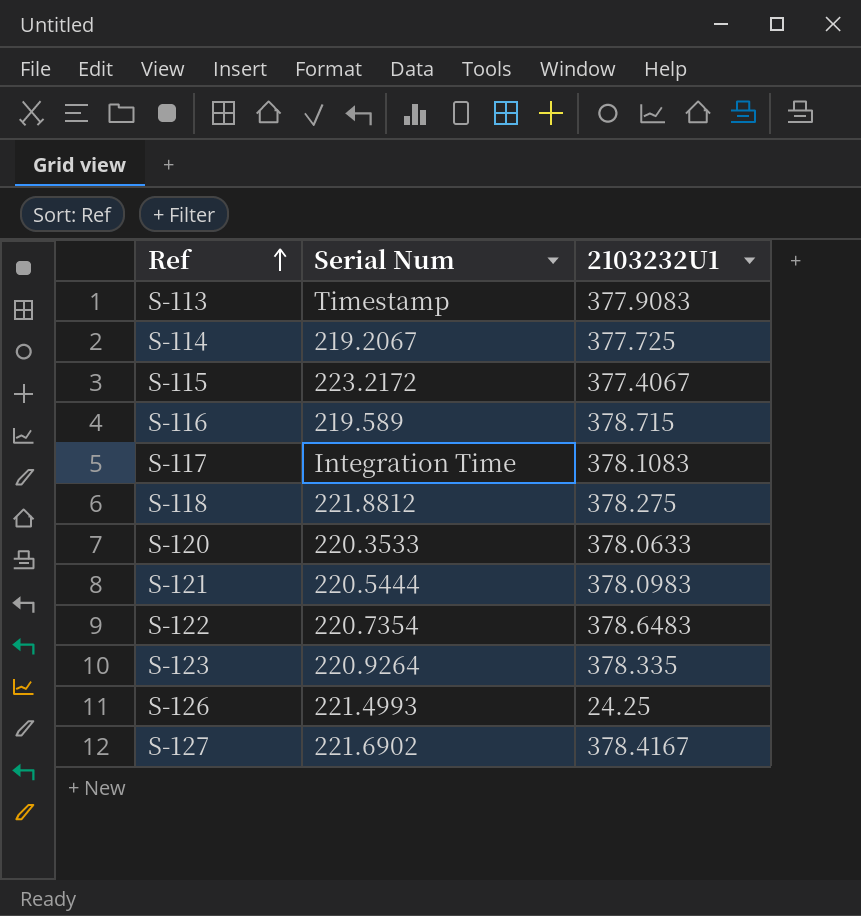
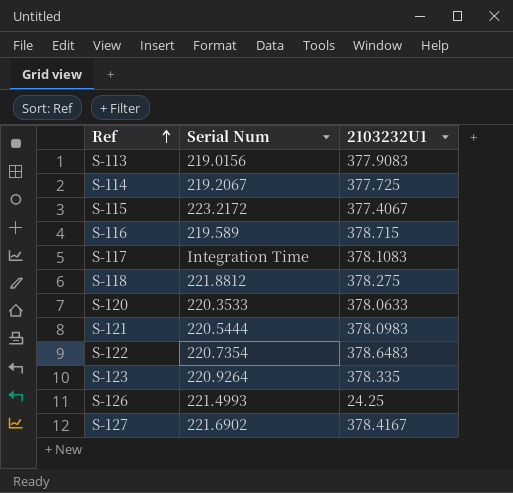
S-113 | Serial Num: Timestamp -> 219.0156

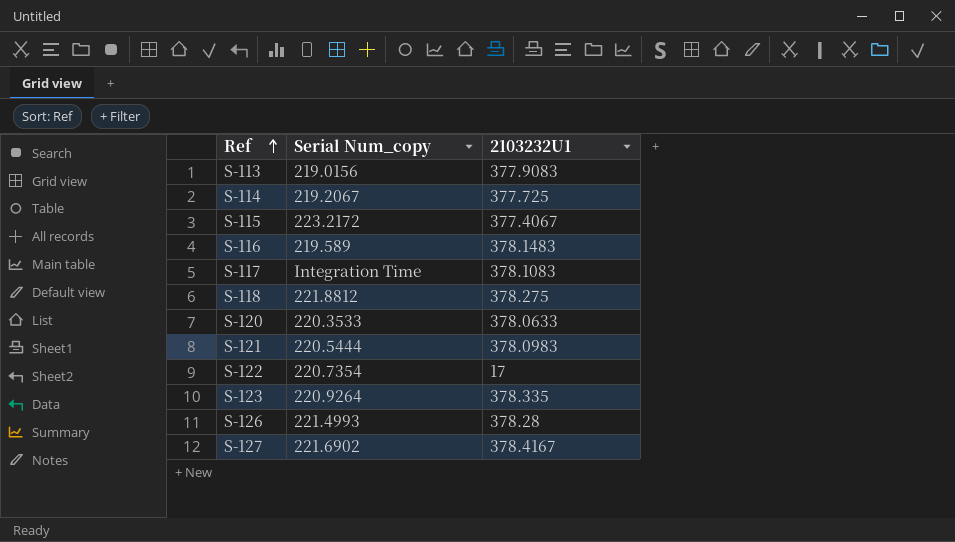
column name: Serial Num -> Serial Num_copy
S-116 | 2103232U1: 378.715 -> 378.1483
S-122 | 2103232U1: 378.6483 -> 17
S-126 | 2103232U1: 24.25 -> 378.28

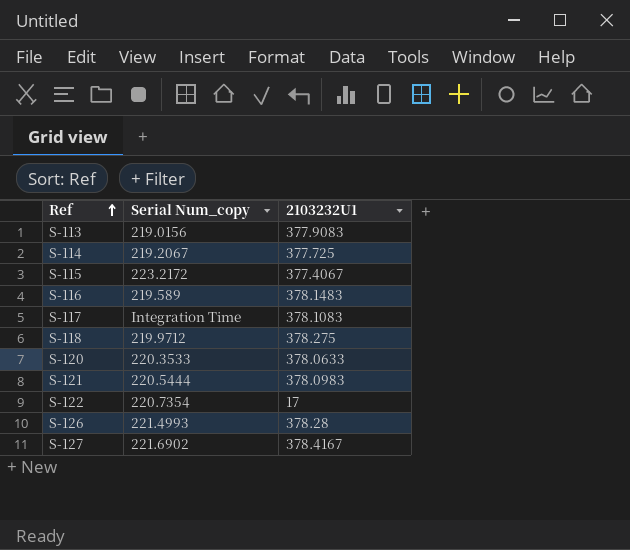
row S-123: 220.9264 | 378.335 -> none
S-118 | Serial Num_copy: 221.8812 -> 219.9712

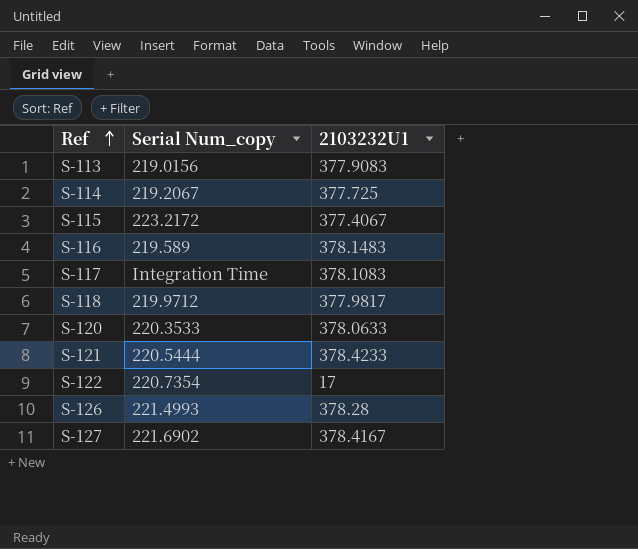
S-118 | 2103232U1: 378.275 -> 377.9817
S-121 | 2103232U1: 378.0983 -> 378.4233

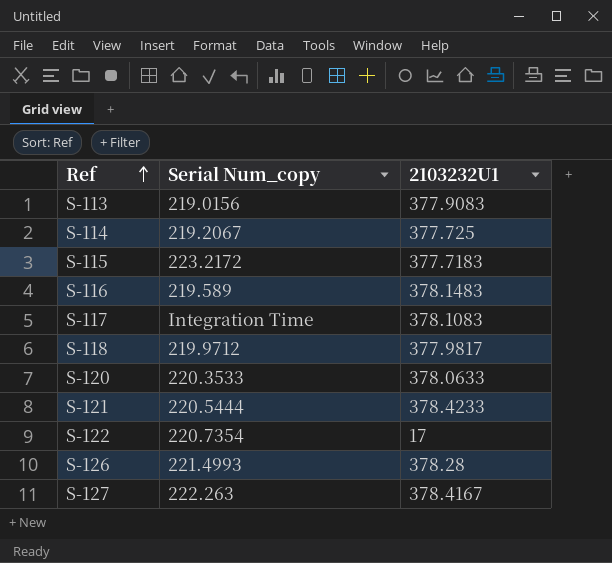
S-115 | 2103232U1: 377.4067 -> 377.7183
S-127 | Serial Num_copy: 221.6902 -> 222.263

